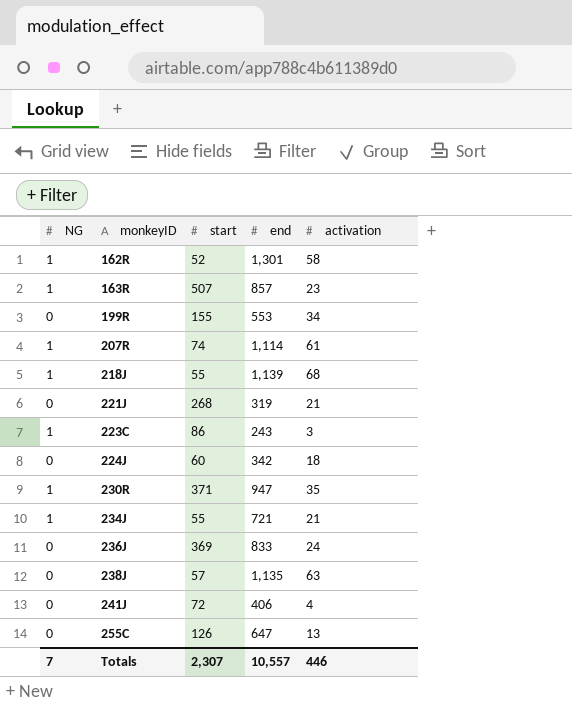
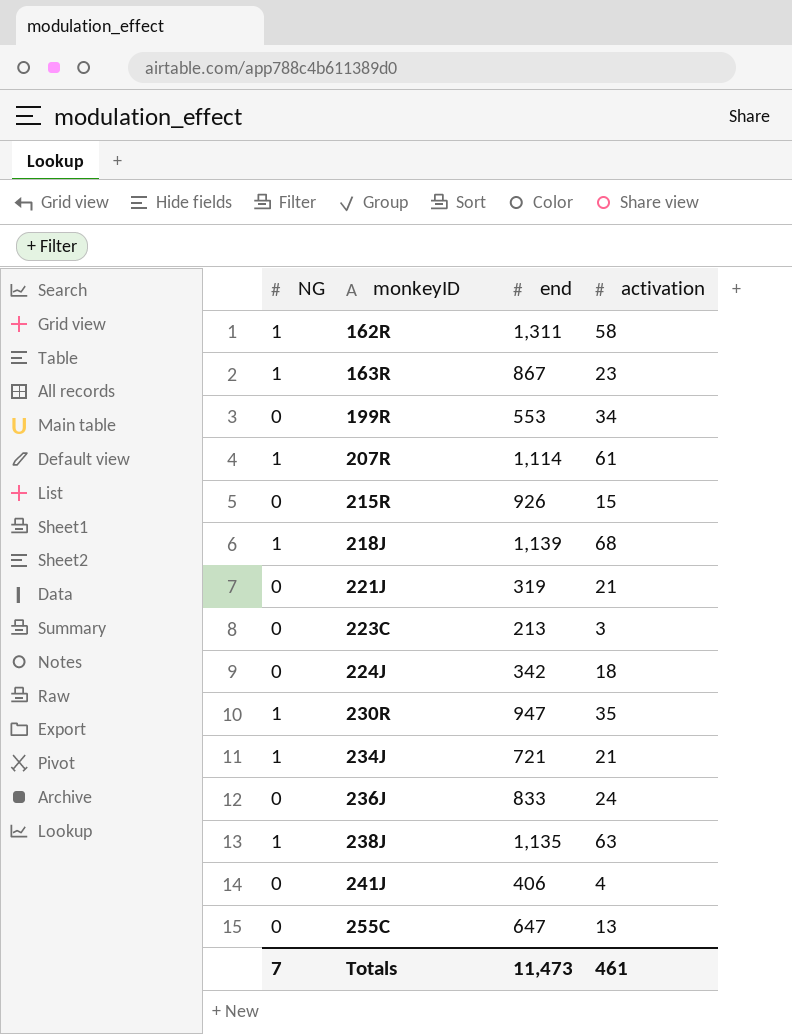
column start | position: 3 -> none
162R | end: 1,301 -> 1,311
163R | end: 857 -> 867
row 215R: none -> 0 | 926 | 15
223C | NG: 1 -> 0
223C | end: 243 -> 213
238J | NG: 0 -> 1
Totals | end: 10,557 -> 11,473
Totals | activation: 446 -> 461

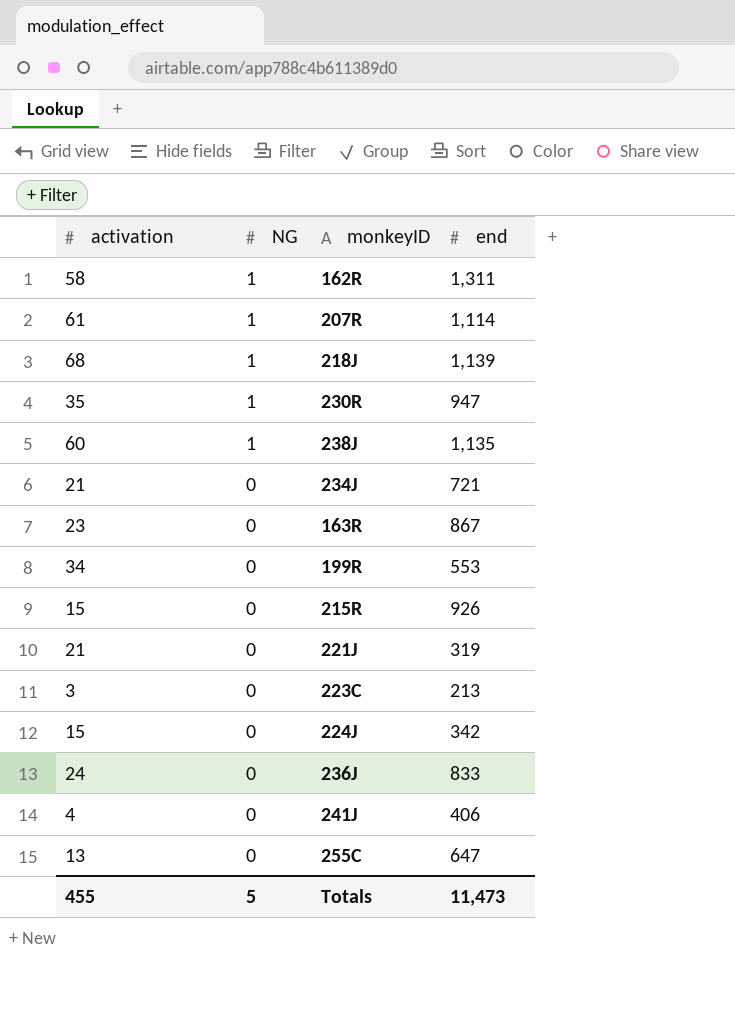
row order: monkeyID ascending -> NG descending
column activation | position: 4 -> 1
238J | activation: 63 -> 60
234J | NG: 1 -> 0
163R | NG: 1 -> 0
224J | activation: 18 -> 15
Totals | activation: 461 -> 455
Totals | NG: 7 -> 5

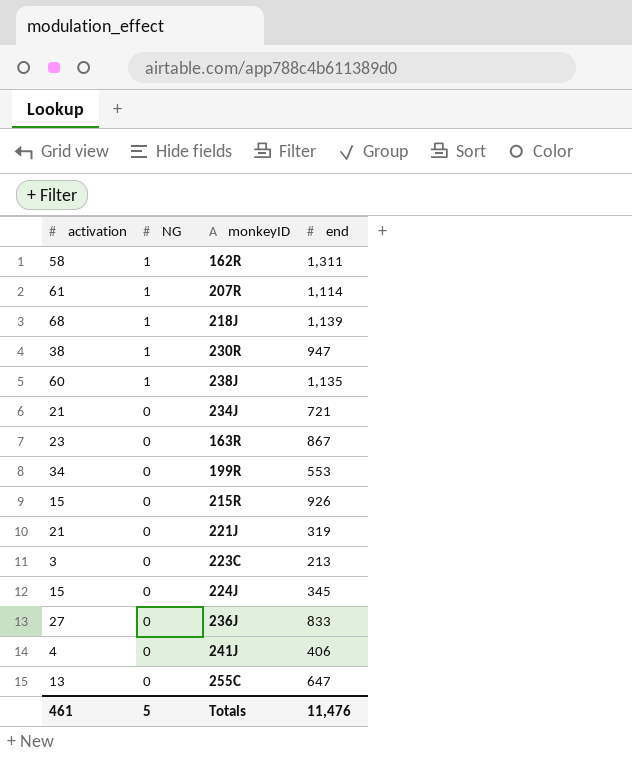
230R | activation: 35 -> 38
224J | end: 342 -> 345
236J | activation: 24 -> 27
Totals | activation: 455 -> 461
Totals | end: 11,473 -> 11,476

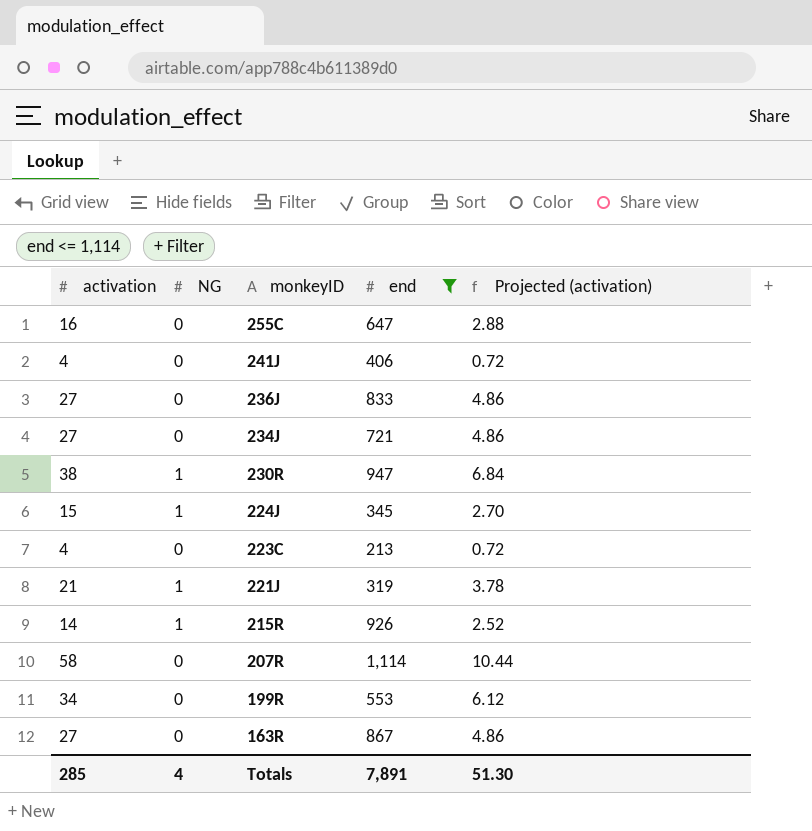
filter: none -> end <= 1,114
row order: NG descending -> monkeyID descending
column Projected (activation) | formula: none -> [activation] * 0.18
255C | activation: 13 -> 16
234J | activation: 21 -> 27
224J | NG: 0 -> 1
223C | activation: 3 -> 4
221J | NG: 0 -> 1
215R | activation: 15 -> 14
215R | NG: 0 -> 1
207R | activation: 61 -> 58
207R | NG: 1 -> 0
163R | activation: 23 -> 27
Totals | activation: 461 -> 285
Totals | NG: 5 -> 4
Totals | end: 11,476 -> 7,891

